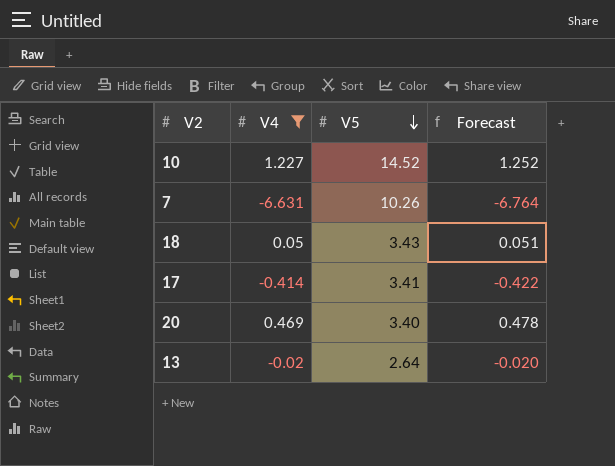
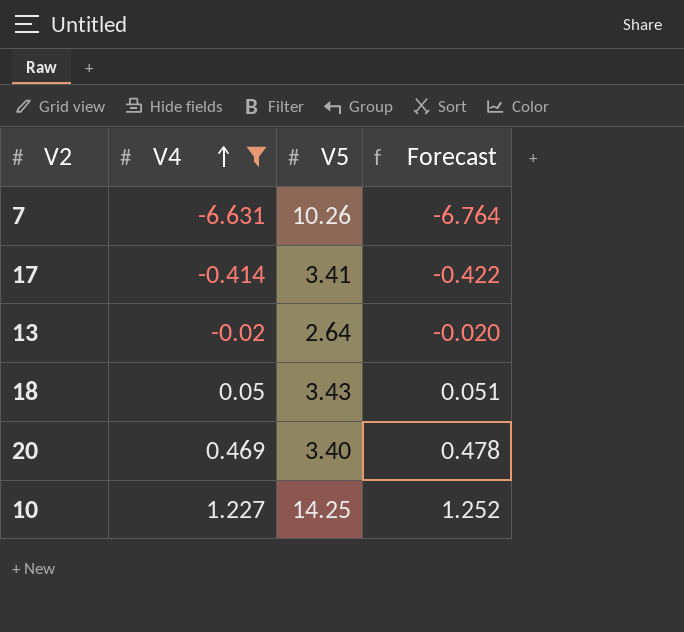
row order: V5 descending -> V4 ascending
10 | V5: 14.52 -> 14.25

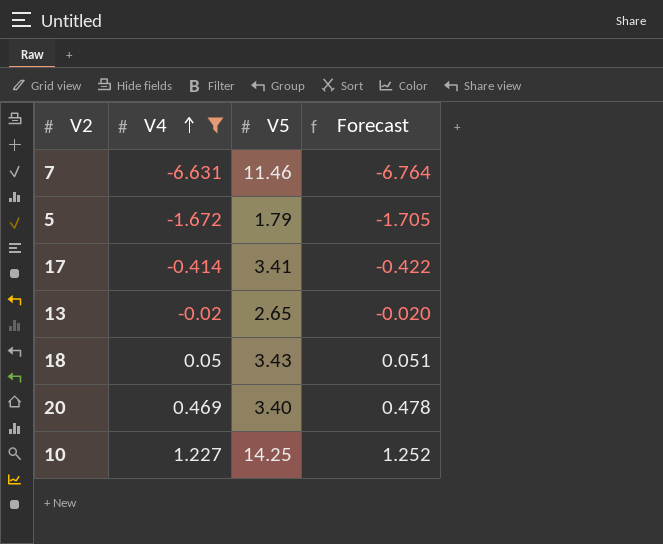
7 | V5: 10.26 -> 11.46
row 5: none -> -1.672 | 1.79 | -1.705
13 | V5: 2.64 -> 2.65

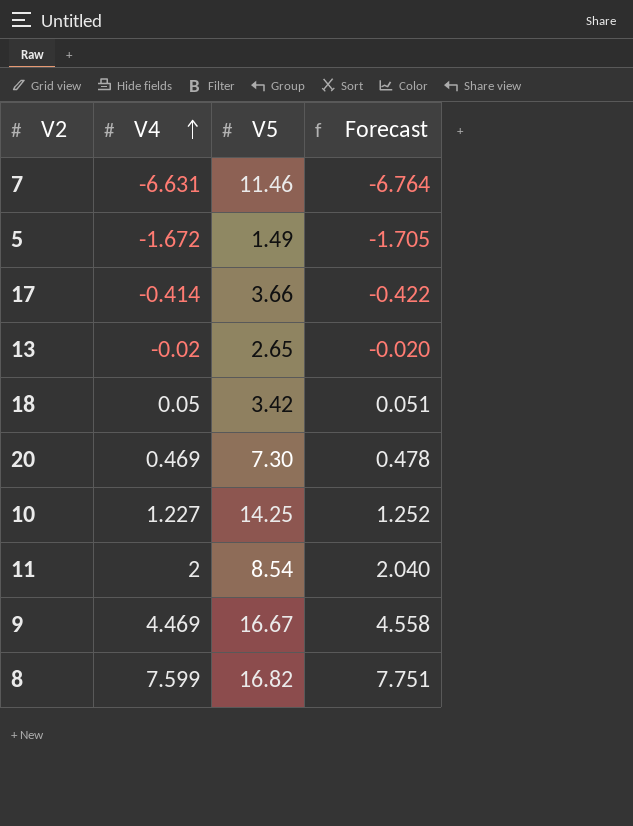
filter: V4 <= 1.227 -> none
5 | V5: 1.79 -> 1.49
17 | V5: 3.41 -> 3.66
18 | V5: 3.43 -> 3.42
20 | V5: 3.40 -> 7.30

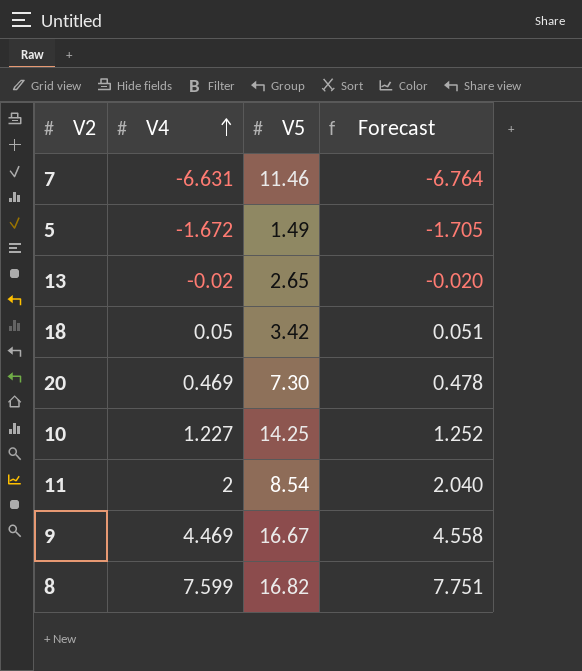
row 17: -0.414 | 3.66 | -0.422 -> none

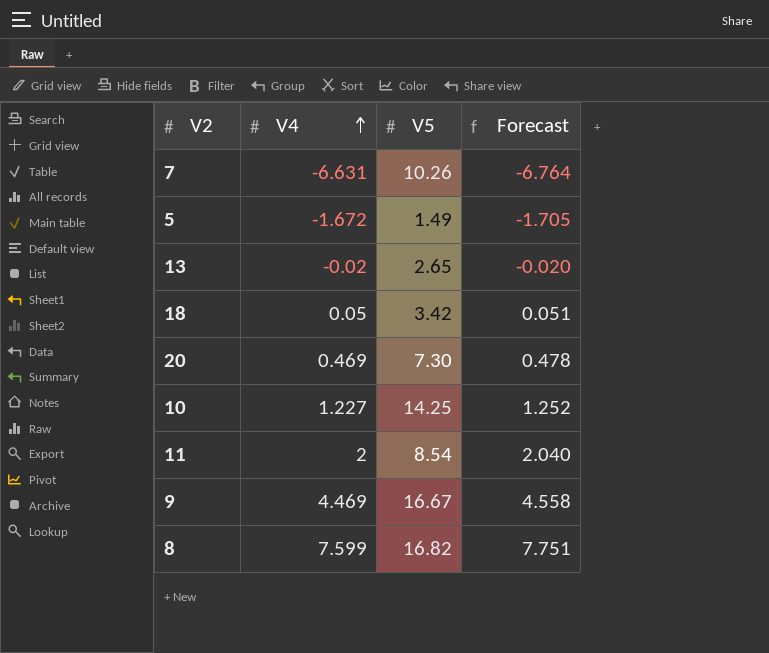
7 | V5: 11.46 -> 10.26

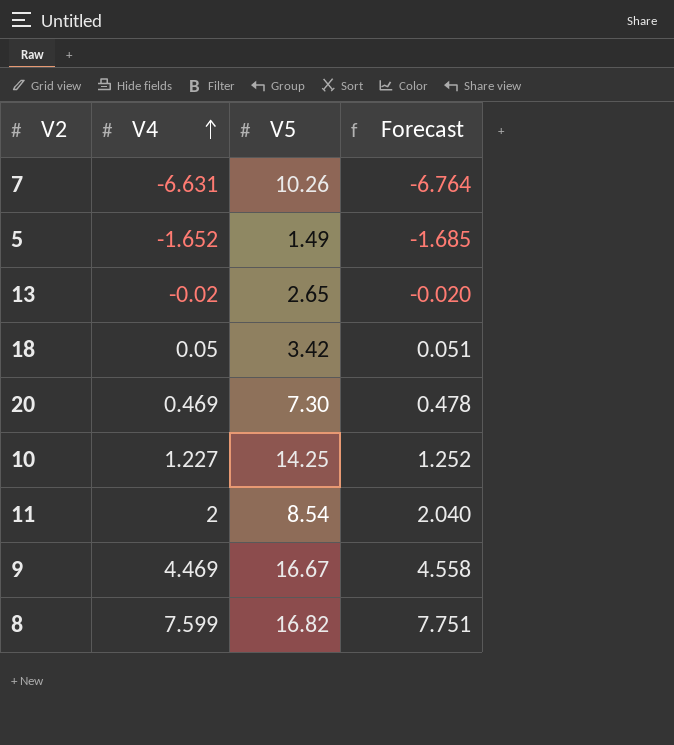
5 | V4: -1.672 -> -1.652
5 | Forecast: -1.705 -> -1.685

